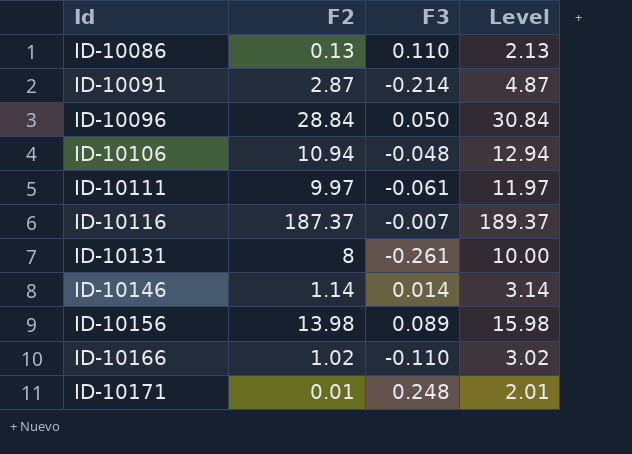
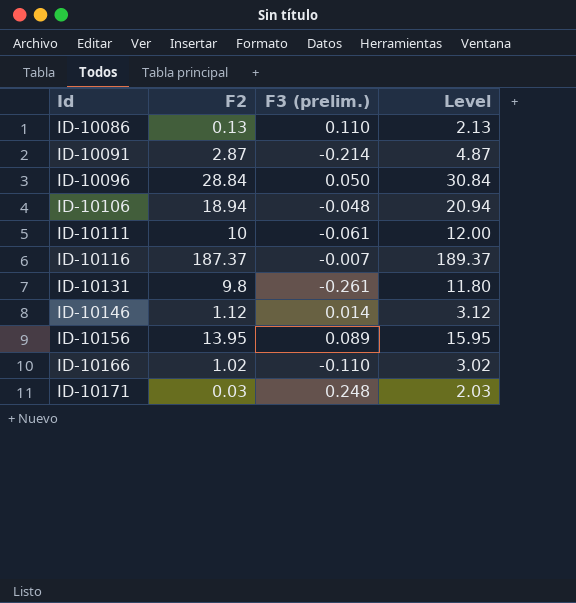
column name: F3 -> F3 (prelim.)
ID-10106 | F2: 10.94 -> 18.94
ID-10106 | Level: 12.94 -> 20.94
ID-10111 | F2: 9.97 -> 10
ID-10111 | Level: 11.97 -> 12.00
ID-10131 | F2: 8 -> 9.8
ID-10131 | Level: 10.00 -> 11.80
ID-10146 | F2: 1.14 -> 1.12
ID-10146 | Level: 3.14 -> 3.12
ID-10156 | F2: 13.98 -> 13.95
ID-10156 | Level: 15.98 -> 15.95
ID-10171 | F2: 0.01 -> 0.03
ID-10171 | Level: 2.01 -> 2.03

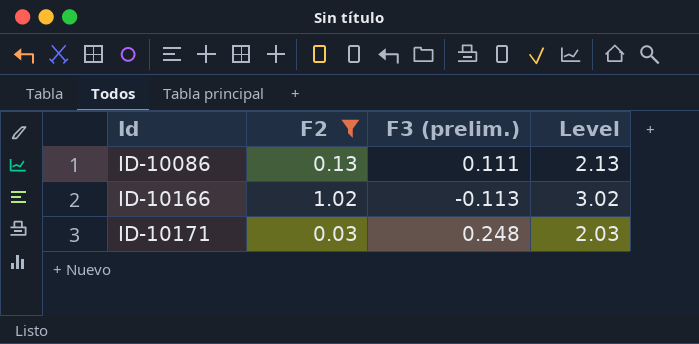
filter: none -> F2 <= 1.02
ID-10086 | F3 (prelim.): 0.110 -> 0.111
ID-10166 | F3 (prelim.): -0.110 -> -0.113

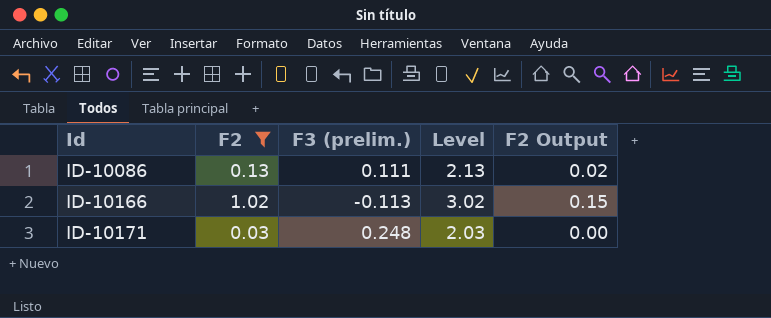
column F2 Output | formula: none -> [F2] * 0.15

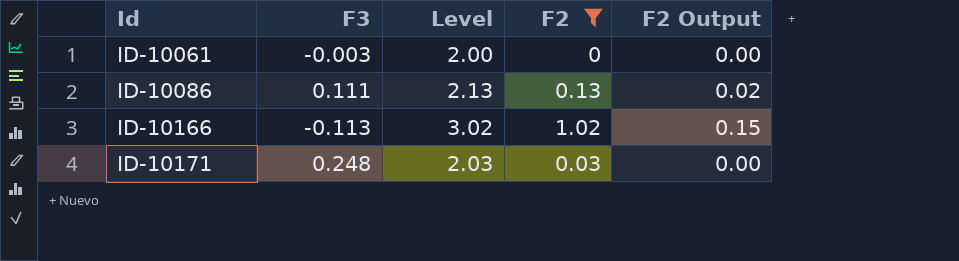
column name: F3 (prelim.) -> F3
column F2 | position: 2 -> 4
row ID-10061: none -> -0.003 | 2.00 | 0 | 0.00

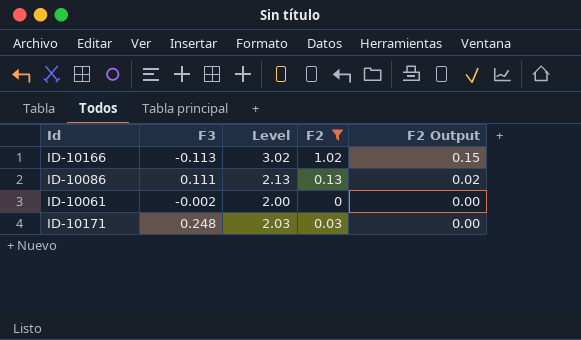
row order: Id ascending -> F2 Output descending
ID-10061 | F3: -0.003 -> -0.002

